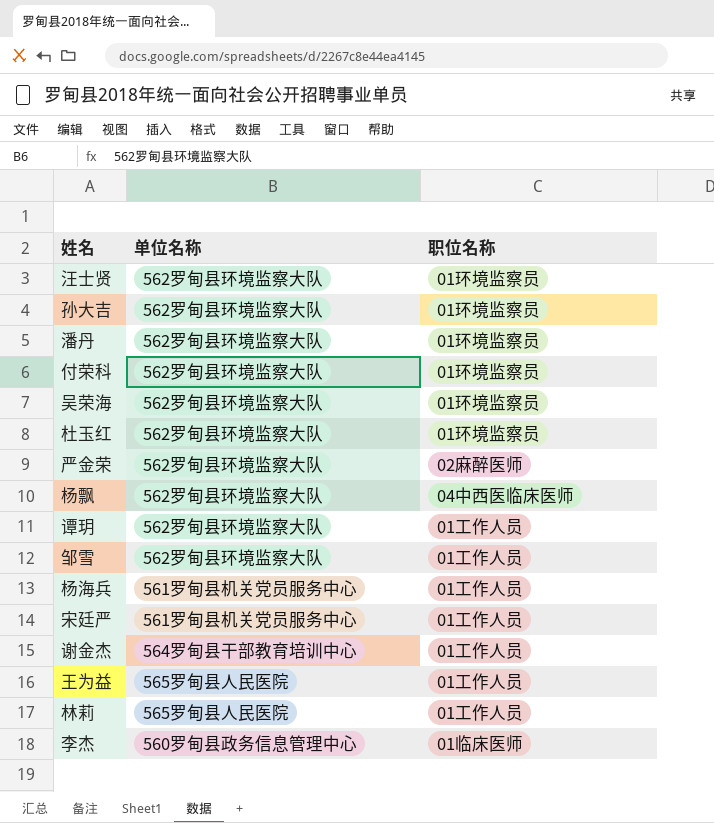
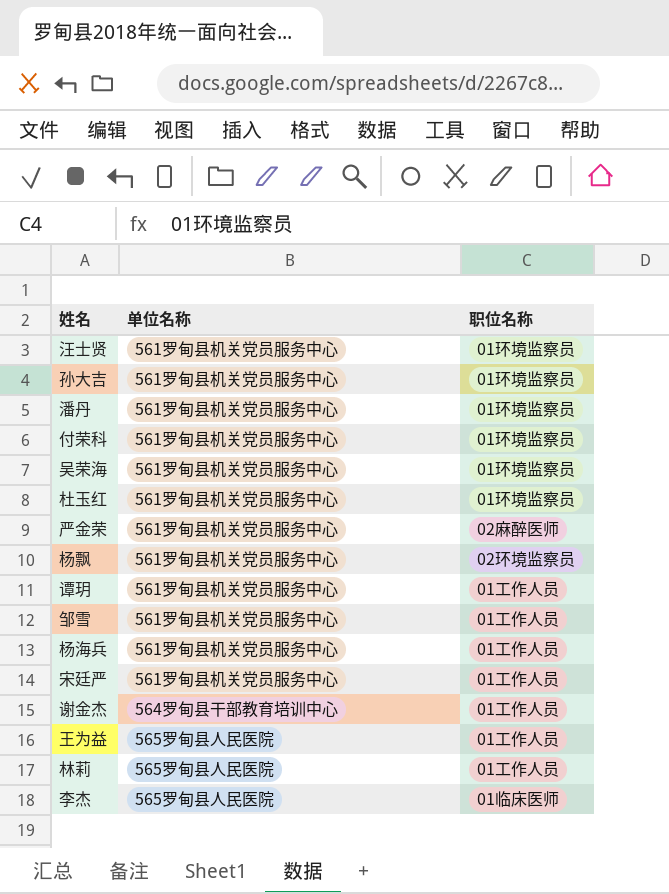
汪士贤 | 单位名称: 562罗甸县环境监察大队 -> 561罗甸县机关党员服务中心
孙大吉 | 单位名称: 562罗甸县环境监察大队 -> 561罗甸县机关党员服务中心
潘丹 | 单位名称: 562罗甸县环境监察大队 -> 561罗甸县机关党员服务中心
付荣科 | 单位名称: 562罗甸县环境监察大队 -> 561罗甸县机关党员服务中心
吴荣海 | 单位名称: 562罗甸县环境监察大队 -> 561罗甸县机关党员服务中心
杜玉红 | 单位名称: 562罗甸县环境监察大队 -> 561罗甸县机关党员服务中心
严金荣 | 单位名称: 562罗甸县环境监察大队 -> 561罗甸县机关党员服务中心
杨飘 | 单位名称: 562罗甸县环境监察大队 -> 561罗甸县机关党员服务中心
杨飘 | 职位名称: 04中西医临床医师 -> 02环境监察员
谭玥 | 单位名称: 562罗甸县环境监察大队 -> 561罗甸县机关党员服务中心
邹雪 | 单位名称: 562罗甸县环境监察大队 -> 561罗甸县机关党员服务中心
李杰 | 单位名称: 560罗甸县政务信息管理中心 -> 565罗甸县人民医院

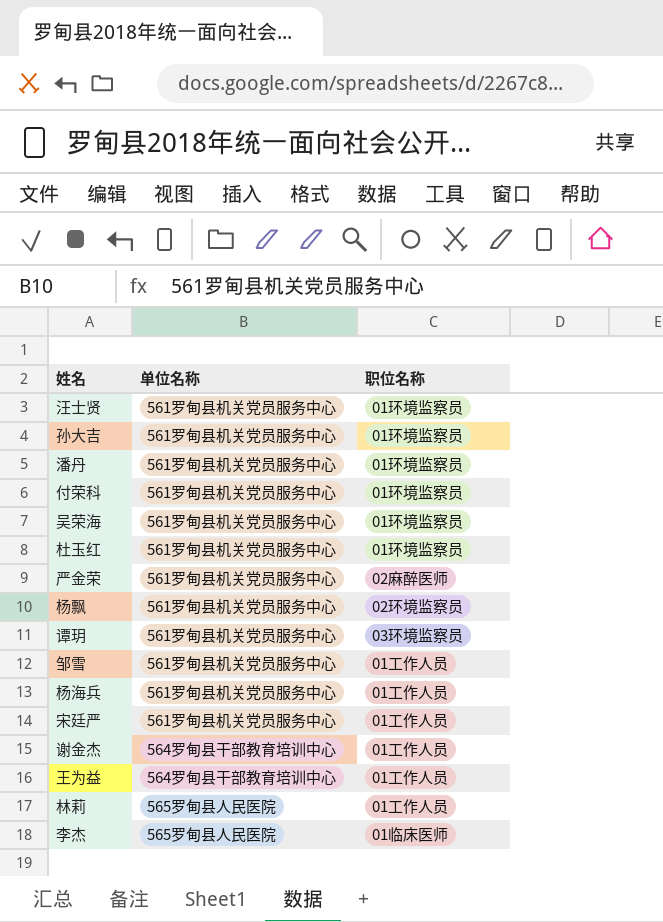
谭玥 | 职位名称: 01工作人员 -> 03环境监察员
王为益 | 单位名称: 565罗甸县人民医院 -> 564罗甸县干部教育培训中心

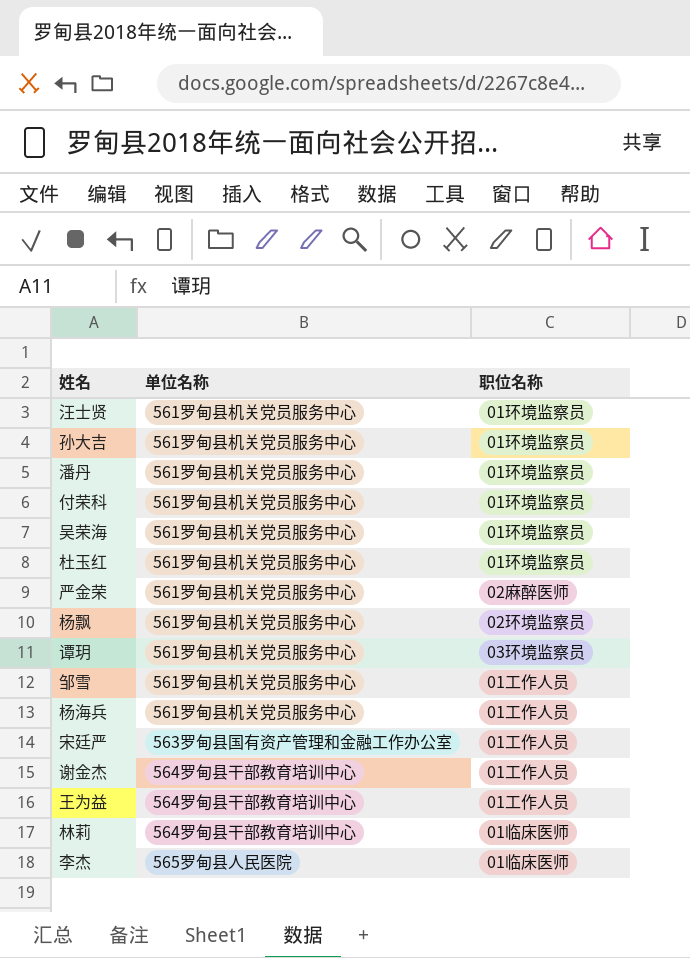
宋廷严 | 单位名称: 561罗甸县机关党员服务中心 -> 563罗甸县国有资产管理和金融工作办公室
林莉 | 单位名称: 565罗甸县人民医院 -> 564罗甸县干部教育培训中心
林莉 | 职位名称: 01工作人员 -> 01临床医师

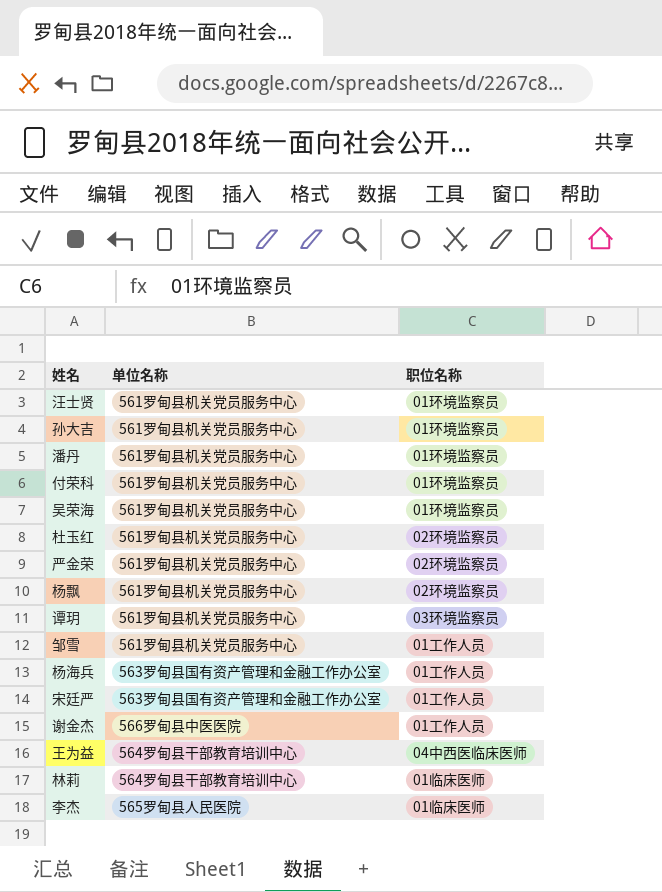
杜玉红 | 职位名称: 01环境监察员 -> 02环境监察员
严金荣 | 职位名称: 02麻醉医师 -> 02环境监察员
杨海兵 | 单位名称: 561罗甸县机关党员服务中心 -> 563罗甸县国有资产管理和金融工作办公室
谢金杰 | 单位名称: 564罗甸县干部教育培训中心 -> 566罗甸县中医医院
王为益 | 职位名称: 01工作人员 -> 04中西医临床医师

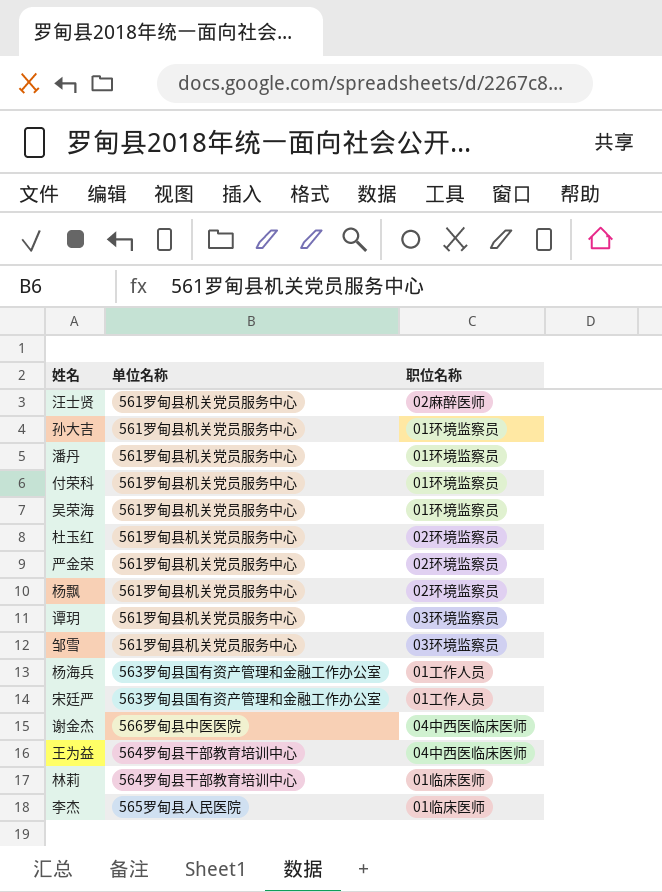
汪士贤 | 职位名称: 01环境监察员 -> 02麻醉医师
邹雪 | 职位名称: 01工作人员 -> 03环境监察员
谢金杰 | 职位名称: 01工作人员 -> 04中西医临床医师

